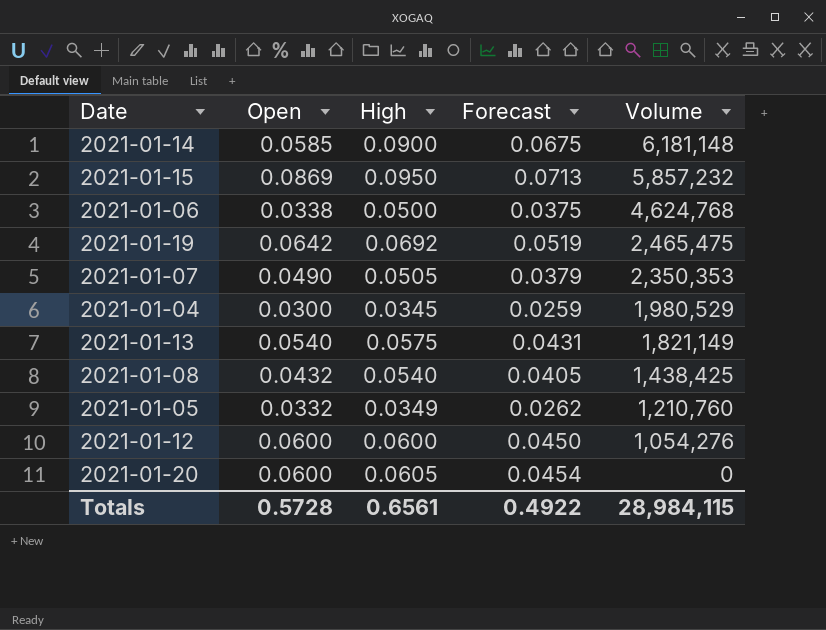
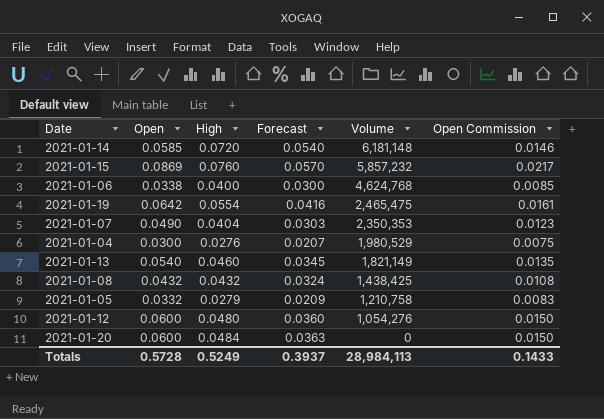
column Open Commission | formula: none -> [Open] * 0.25
2021-01-14 | High: 0.0900 -> 0.0720
2021-01-14 | Forecast: 0.0675 -> 0.0540
2021-01-15 | High: 0.0950 -> 0.0760
2021-01-15 | Forecast: 0.0713 -> 0.0570
2021-01-06 | High: 0.0500 -> 0.0400
2021-01-06 | Forecast: 0.0375 -> 0.0300
2021-01-19 | High: 0.0692 -> 0.0554
2021-01-19 | Forecast: 0.0519 -> 0.0416
2021-01-07 | High: 0.0505 -> 0.0404
2021-01-07 | Forecast: 0.0379 -> 0.0303
2021-01-04 | High: 0.0345 -> 0.0276
2021-01-04 | Forecast: 0.0259 -> 0.0207
2021-01-13 | High: 0.0575 -> 0.0460
2021-01-13 | Forecast: 0.0431 -> 0.0345
2021-01-08 | High: 0.0540 -> 0.0432
2021-01-08 | Forecast: 0.0405 -> 0.0324
2021-01-05 | High: 0.0349 -> 0.0279
2021-01-05 | Forecast: 0.0262 -> 0.0209
2021-01-05 | Volume: 1,210,760 -> 1,210,758
2021-01-12 | High: 0.0600 -> 0.0480
2021-01-12 | Forecast: 0.0450 -> 0.0360
2021-01-20 | High: 0.0605 -> 0.0484
2021-01-20 | Forecast: 0.0454 -> 0.0363
Totals | High: 0.6561 -> 0.5249
Totals | Forecast: 0.4922 -> 0.3937
Totals | Volume: 28,984,115 -> 28,984,113

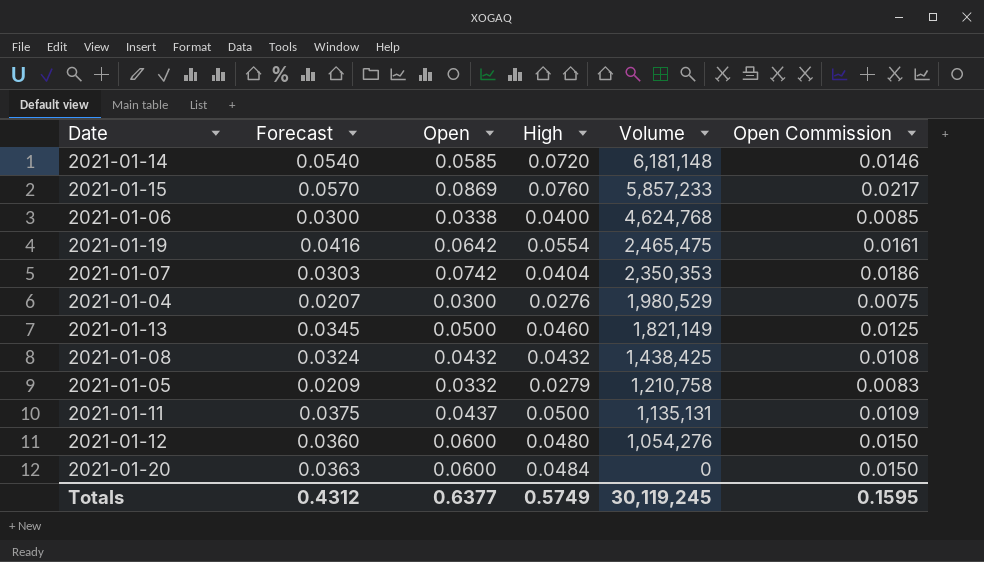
column Forecast | position: 4 -> 2
2021-01-15 | Volume: 5,857,232 -> 5,857,233
2021-01-07 | Open: 0.0490 -> 0.0742
2021-01-07 | Open Commission: 0.0123 -> 0.0186
2021-01-13 | Open: 0.0540 -> 0.0500
2021-01-13 | Open Commission: 0.0135 -> 0.0125
row 2021-01-11: none -> 0.0375 | 0.0437 | 0.0500 | 1,135,131 | 0.0109
Totals | Forecast: 0.3937 -> 0.4312
Totals | Open: 0.5728 -> 0.6377
Totals | High: 0.5249 -> 0.5749
Totals | Volume: 28,984,113 -> 30,119,245
Totals | Open Commission: 0.1433 -> 0.1595

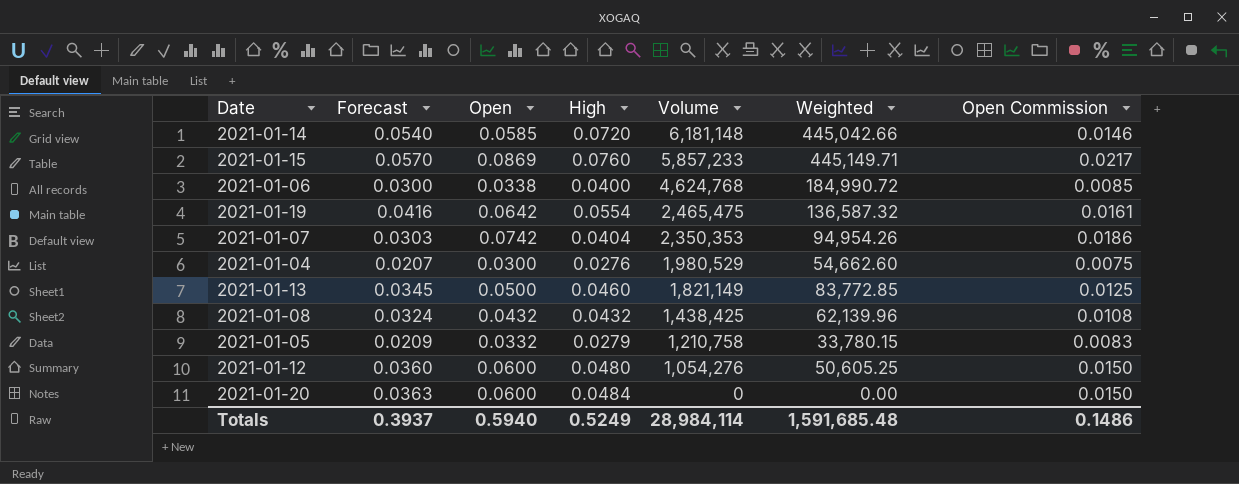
column Weighted | formula: none -> [High] * [Volume]
row 2021-01-11: 0.0375 | 0.0437 | 0.0500 | 1,135,131 | 0.0109 -> none
Totals | Forecast: 0.4312 -> 0.3937
Totals | Open: 0.6377 -> 0.5940
Totals | High: 0.5749 -> 0.5249
Totals | Volume: 30,119,245 -> 28,984,114
Totals | Open Commission: 0.1595 -> 0.1486

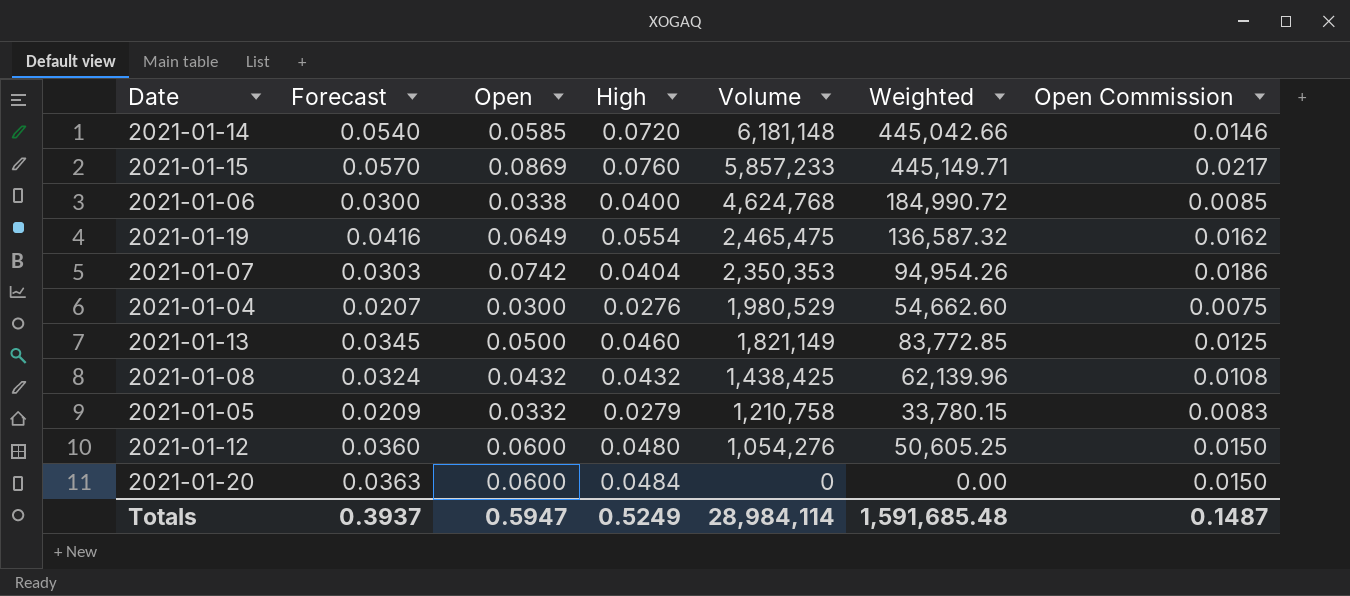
2021-01-19 | Open: 0.0642 -> 0.0649
2021-01-19 | Open Commission: 0.0161 -> 0.0162
Totals | Open: 0.5940 -> 0.5947
Totals | Open Commission: 0.1486 -> 0.1487

